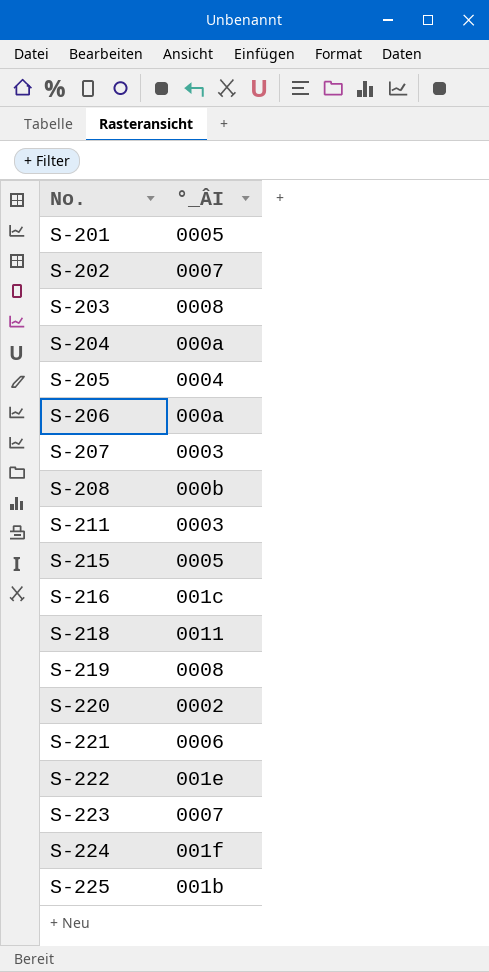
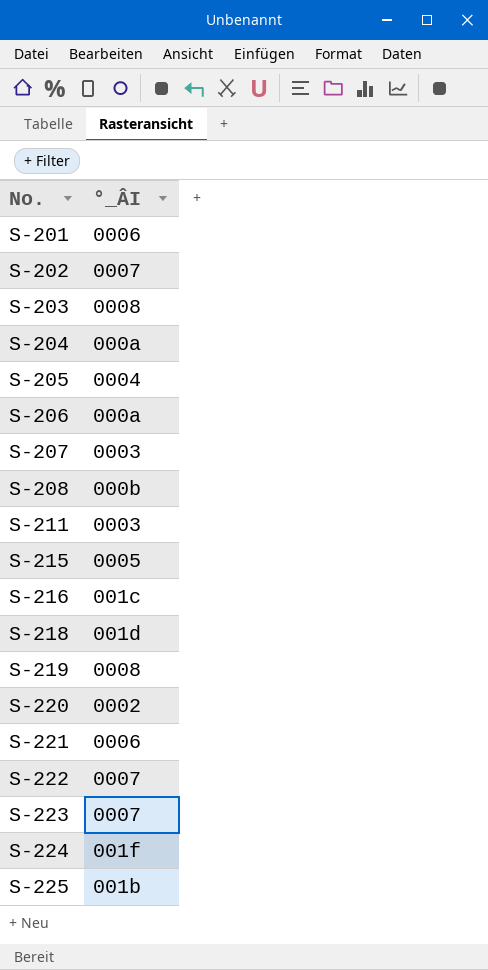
S-201 | °_ÂI: 0005 -> 0006
S-218 | °_ÂI: 0011 -> 001d
S-222 | °_ÂI: 001e -> 0007

